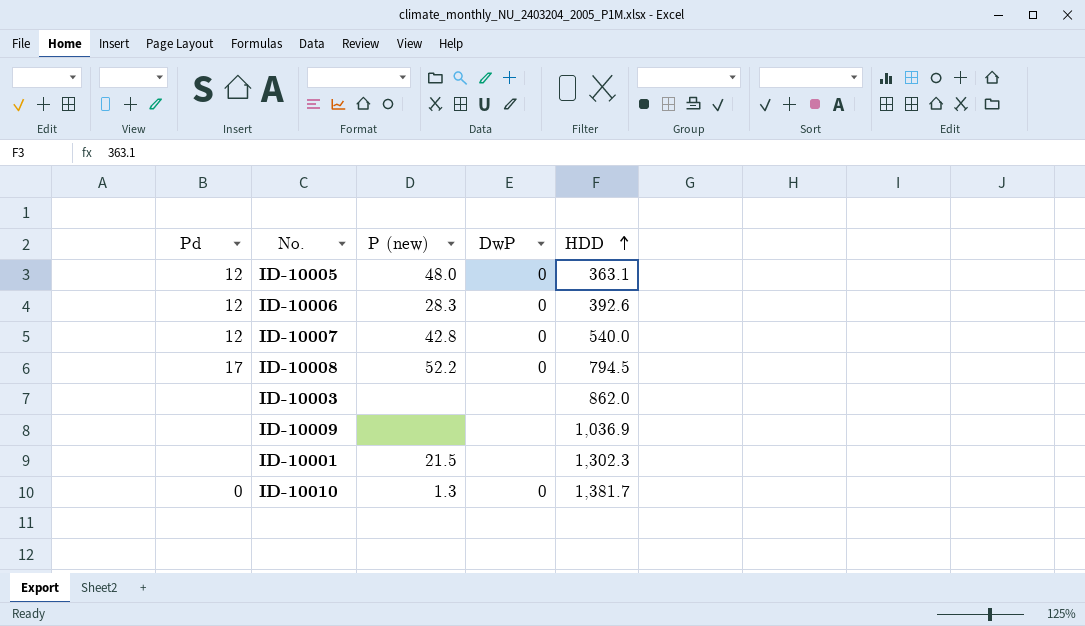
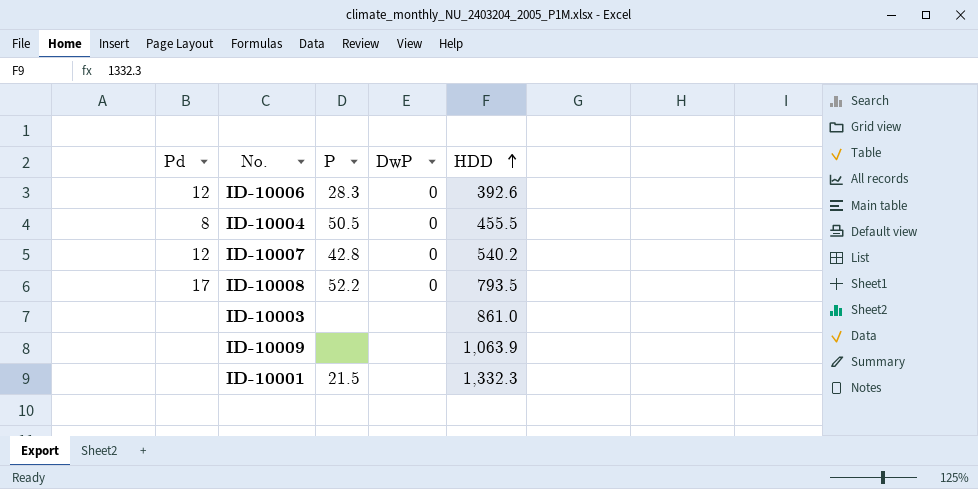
column name: P (new) -> P
row ID-10005: 12 | 48.0 | 0 | 363.1 -> none
row ID-10010: 0 | 1.3 | 0 | 1,381.7 -> none
row ID-10004: none -> 8 | 50.5 | 0 | 455.5
ID-10007 | HDD: 540.0 -> 540.2
ID-10008 | HDD: 794.5 -> 793.5
ID-10003 | HDD: 862.0 -> 861.0
ID-10009 | HDD: 1,036.9 -> 1,063.9
ID-10001 | HDD: 1,302.3 -> 1,332.3

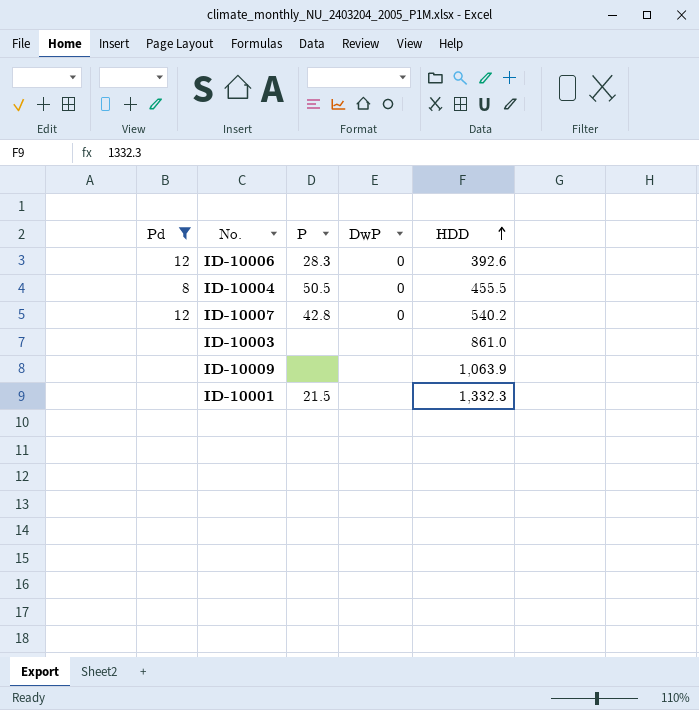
filter: none -> Pd != 17

